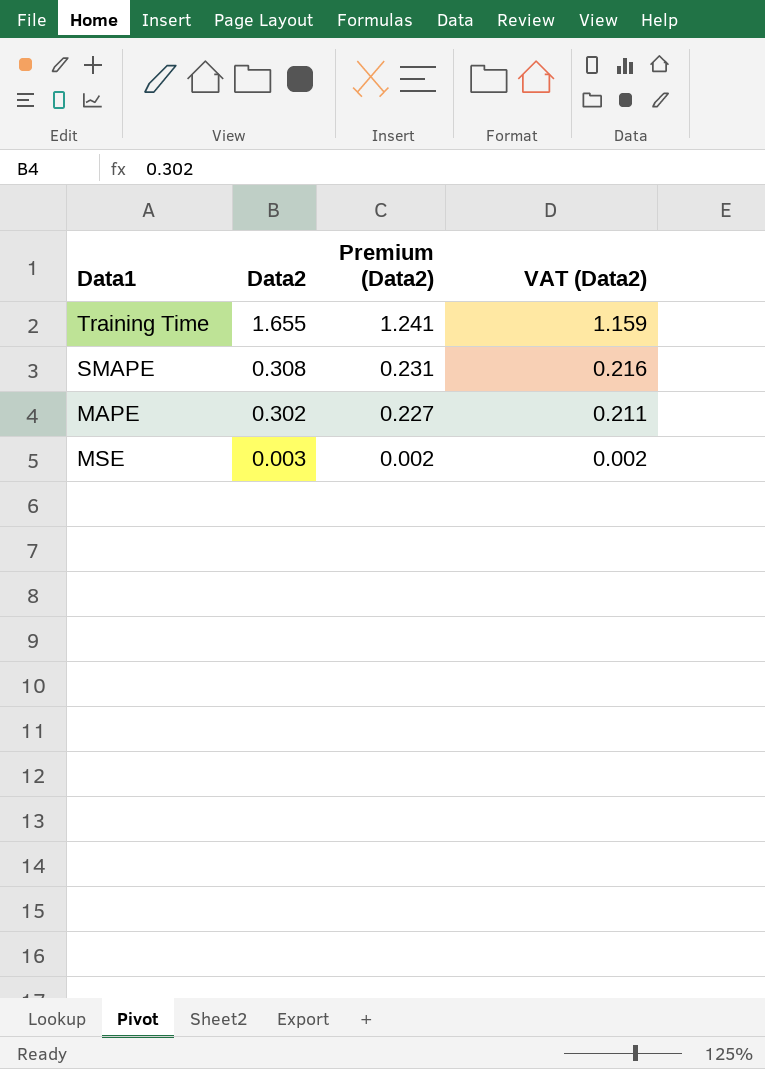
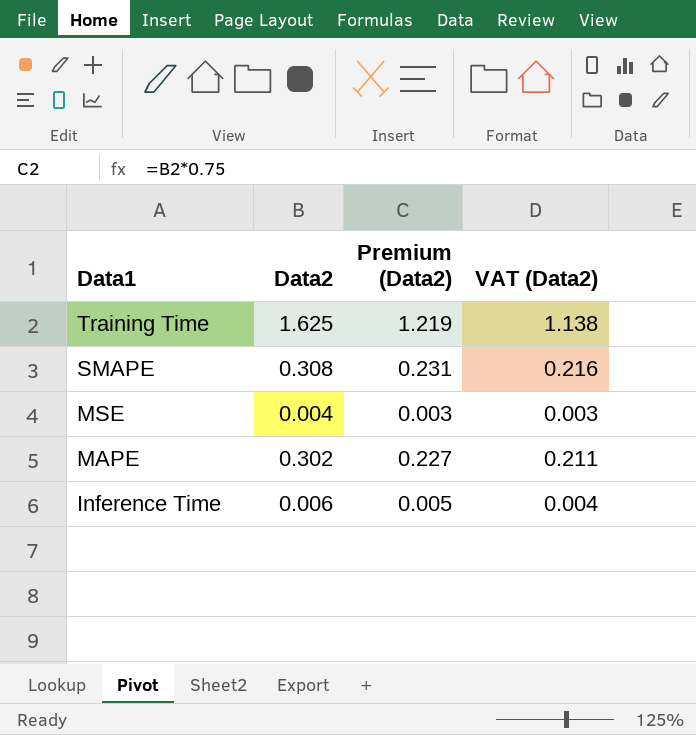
row order: Data2 descending -> Data1 descending
Training Time | Data2: 1.655 -> 1.625
Training Time | Premium (Data2): 1.241 -> 1.219
Training Time | VAT (Data2): 1.159 -> 1.138
MSE | Data2: 0.003 -> 0.004
MSE | Premium (Data2): 0.002 -> 0.003
MSE | VAT (Data2): 0.002 -> 0.003
row Inference Time: none -> 0.006 | 0.005 | 0.004

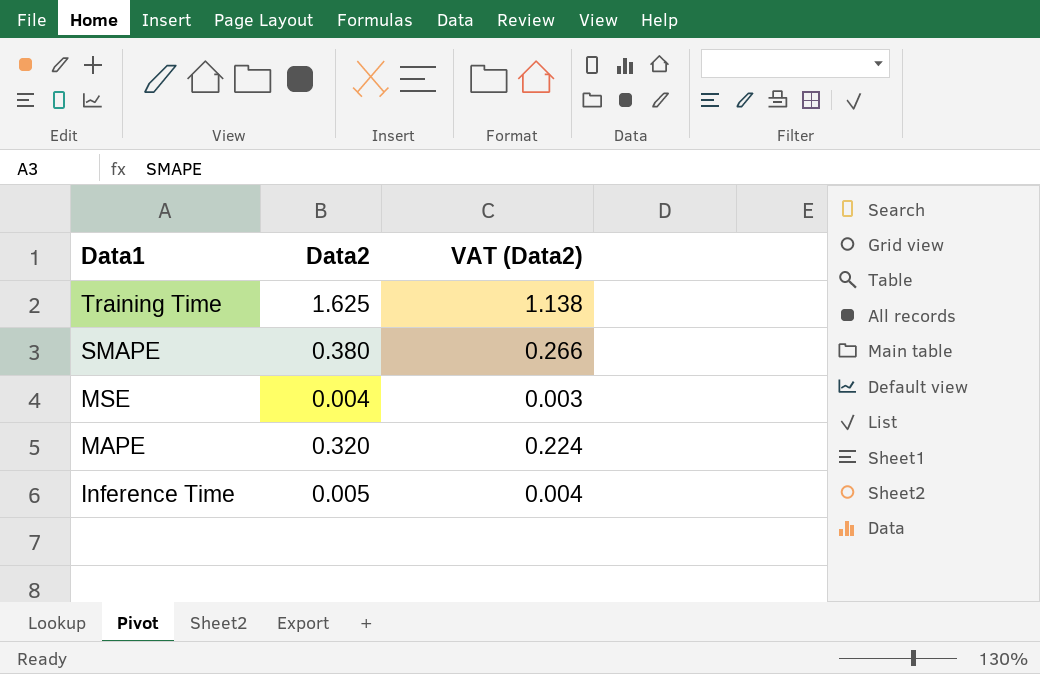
column Premium (Data2) | formula: [Data2] * 0.75 -> none
SMAPE | Data2: 0.308 -> 0.380
SMAPE | VAT (Data2): 0.216 -> 0.266
MAPE | Data2: 0.302 -> 0.320
MAPE | VAT (Data2): 0.211 -> 0.224
Inference Time | Data2: 0.006 -> 0.005

